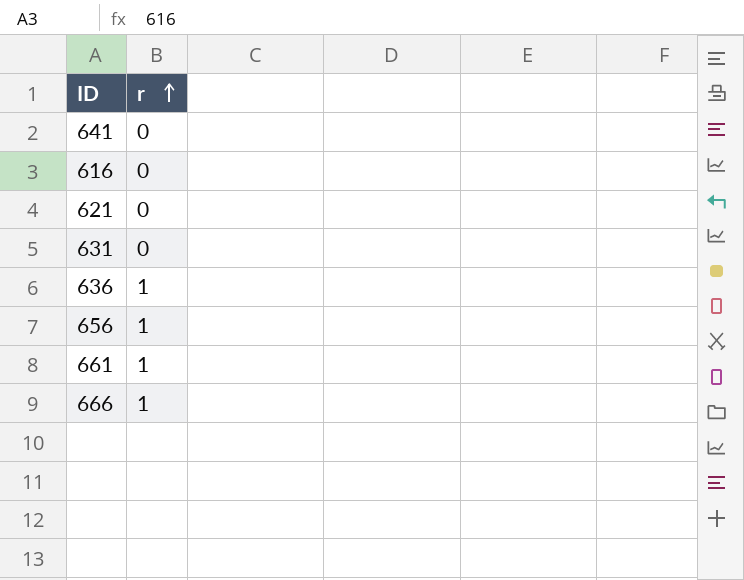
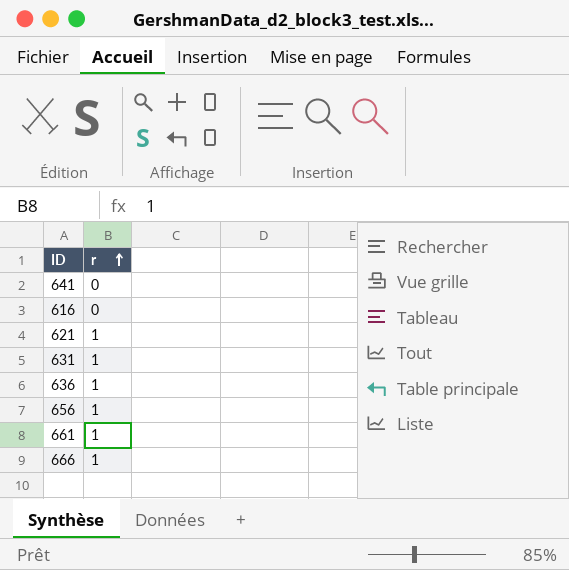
621 | r: 0 -> 1
631 | r: 0 -> 1

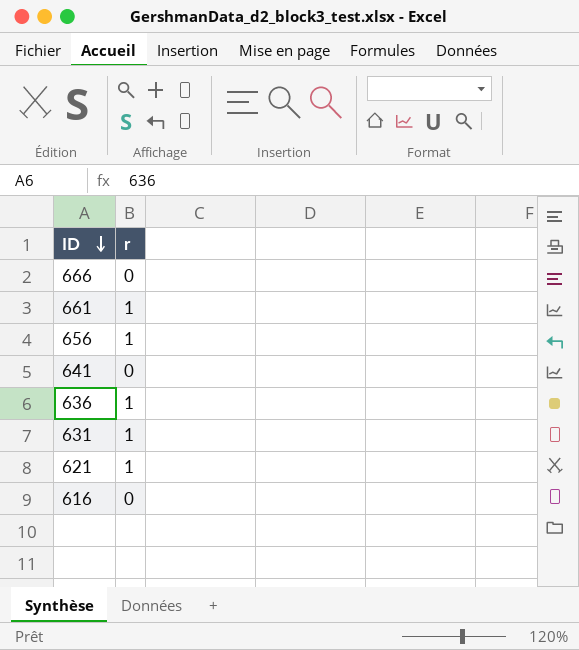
row order: r ascending -> ID descending
666 | r: 1 -> 0

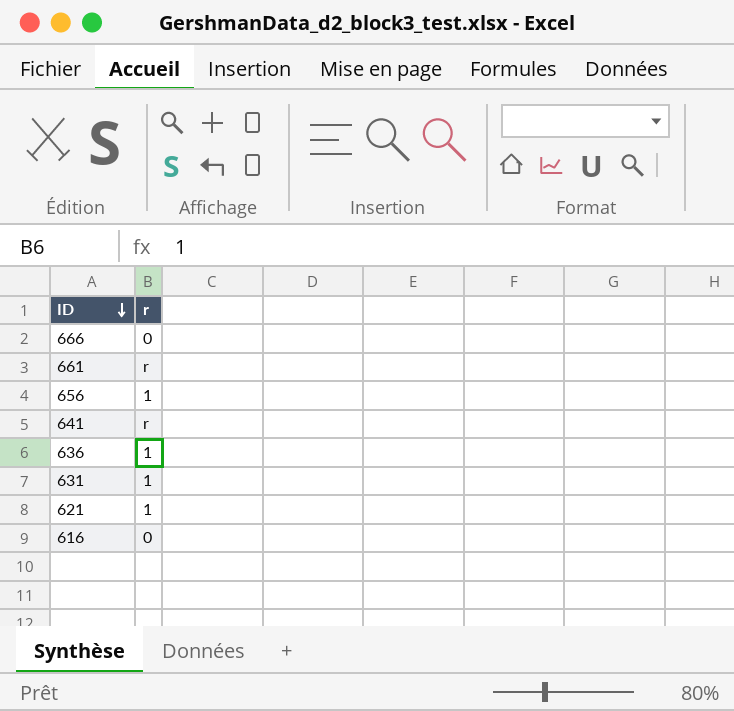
661 | r: 1 -> r
641 | r: 0 -> r

